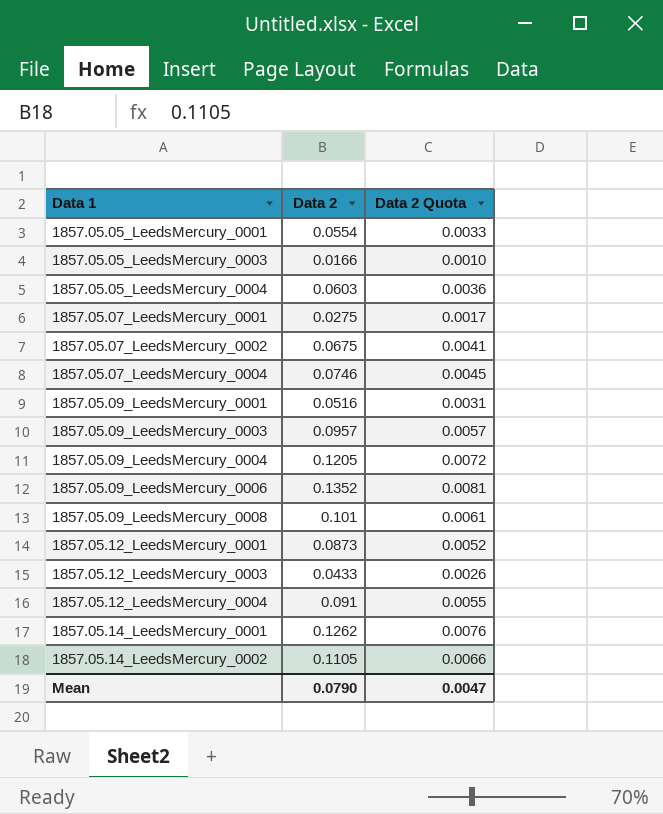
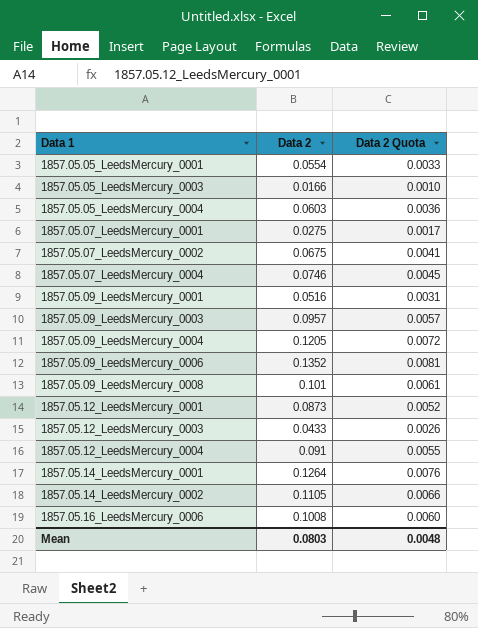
1857.05.14_LeedsMercury_0001 | Data 2: 0.1262 -> 0.1264
row 1857.05.16_LeedsMercury_0006: none -> 0.1008 | 0.0060
Mean | Data 2: 0.0790 -> 0.0803
Mean | Data 2 Quota: 0.0047 -> 0.0048

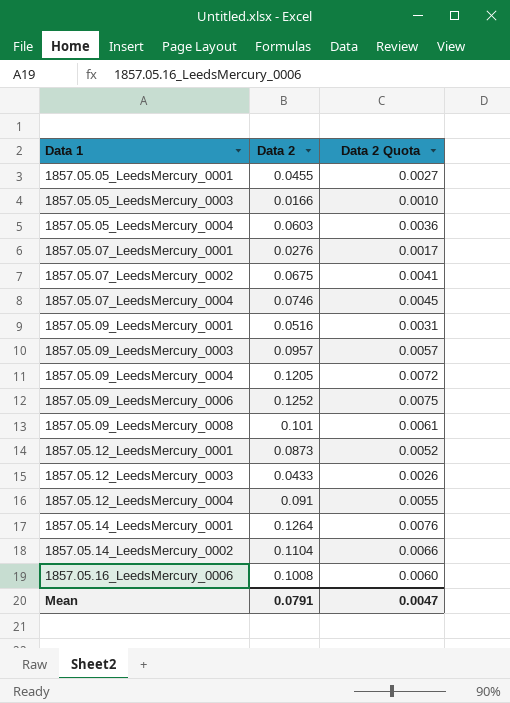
1857.05.05_LeedsMercury_0001 | Data 2: 0.0554 -> 0.0455
1857.05.05_LeedsMercury_0001 | Data 2 Quota: 0.0033 -> 0.0027
1857.05.07_LeedsMercury_0001 | Data 2: 0.0275 -> 0.0276
1857.05.09_LeedsMercury_0006 | Data 2: 0.1352 -> 0.1252
1857.05.09_LeedsMercury_0006 | Data 2 Quota: 0.0081 -> 0.0075
1857.05.14_LeedsMercury_0002 | Data 2: 0.1105 -> 0.1104
Mean | Data 2: 0.0803 -> 0.0791
Mean | Data 2 Quota: 0.0048 -> 0.0047

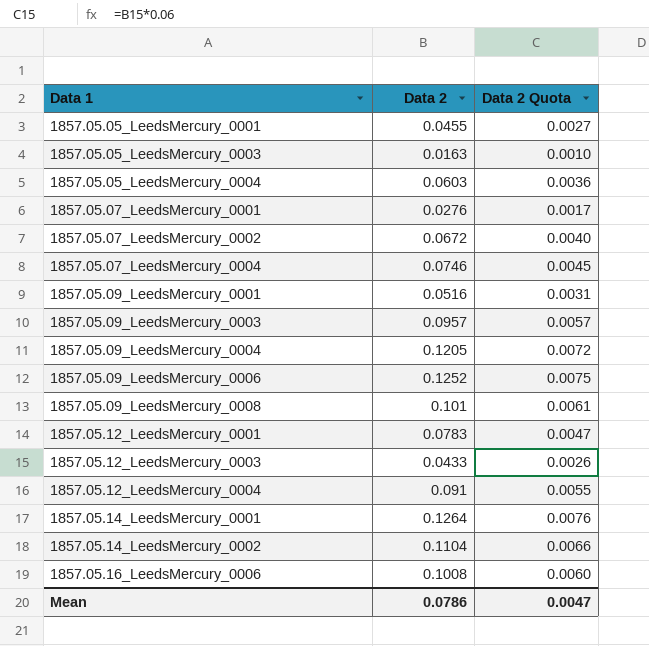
1857.05.05_LeedsMercury_0003 | Data 2: 0.0166 -> 0.0163
1857.05.07_LeedsMercury_0002 | Data 2: 0.0675 -> 0.0672
1857.05.07_LeedsMercury_0002 | Data 2 Quota: 0.0041 -> 0.0040
1857.05.12_LeedsMercury_0001 | Data 2: 0.0873 -> 0.0783
1857.05.12_LeedsMercury_0001 | Data 2 Quota: 0.0052 -> 0.0047
Mean | Data 2: 0.0791 -> 0.0786

